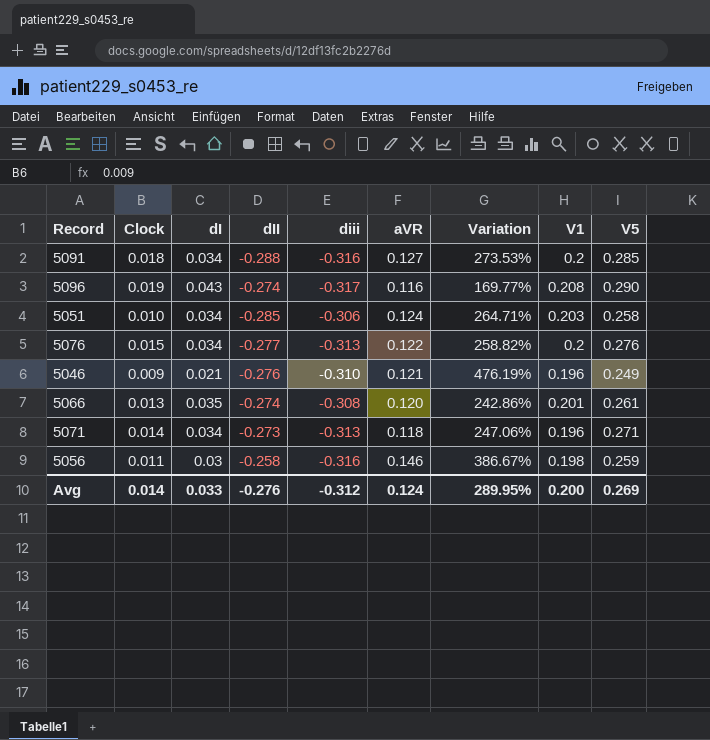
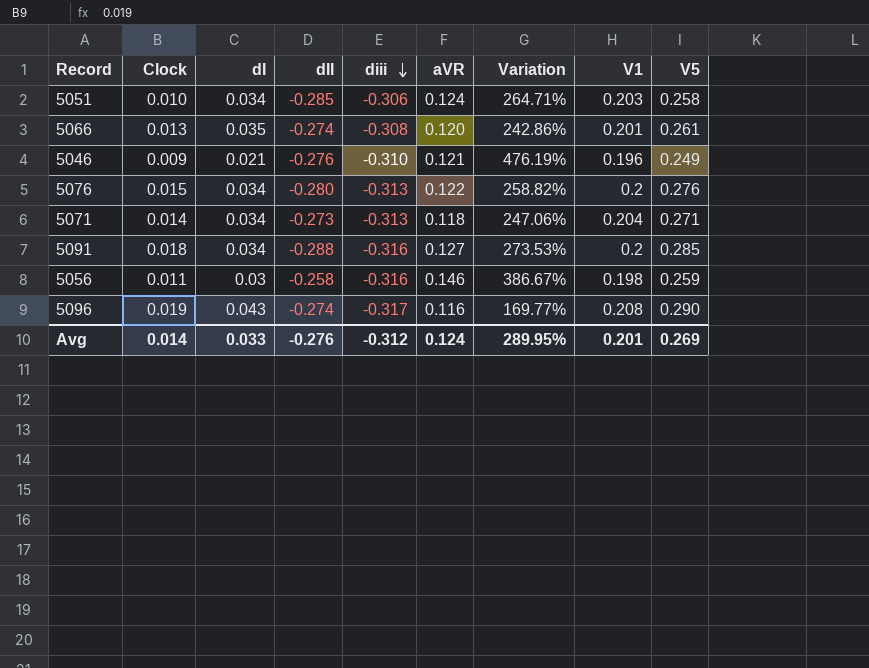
row order: none -> diii descending
5076 | dII: -0.277 -> -0.280
5071 | V1: 0.196 -> 0.204
Avg | V1: 0.200 -> 0.201

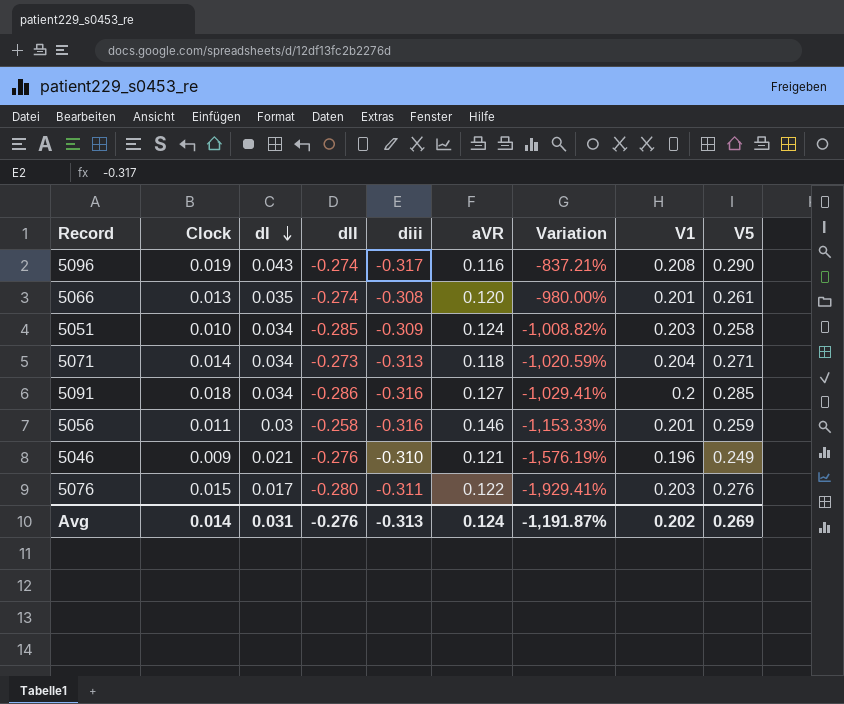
row order: diii descending -> dI descending
column Variation | formula: ([aVR] - [dI]) / [dI] -> ([diii] - [dI]) / [dI]
5051 | diii: -0.306 -> -0.309
5091 | dII: -0.288 -> -0.286
5056 | V1: 0.198 -> 0.201
5076 | dI: 0.034 -> 0.017
5076 | diii: -0.313 -> -0.311
5076 | V1: 0.2 -> 0.203
Avg | dI: 0.033 -> 0.031
Avg | diii: -0.312 -> -0.313
Avg | Variation: 289.95% -> -1,191.87%
Avg | V1: 0.201 -> 0.202

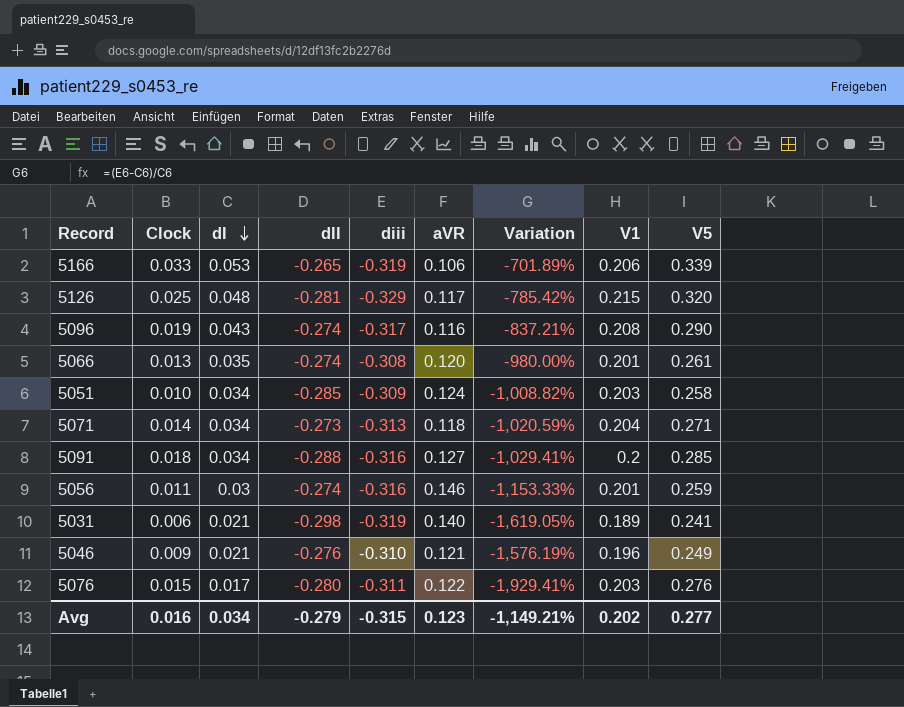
row 5166: none -> 0.033 | 0.053 | -0.265 | -0.319 | 0.106 | -701.89% | 0.206 | 0.339
row 5126: none -> 0.025 | 0.048 | -0.281 | -0.329 | 0.117 | -785.42% | 0.215 | 0.320
5091 | dII: -0.286 -> -0.288
5056 | dII: -0.258 -> -0.274
row 5031: none -> 0.006 | 0.021 | -0.298 | -0.319 | 0.140 | -1,619.05% | 0.189 | 0.241
Avg | Clock: 0.014 -> 0.016
Avg | dI: 0.031 -> 0.034
Avg | dII: -0.276 -> -0.279
Avg | diii: -0.313 -> -0.315
Avg | aVR: 0.124 -> 0.123
Avg | Variation: -1,191.87% -> -1,149.21%
Avg | V5: 0.269 -> 0.277

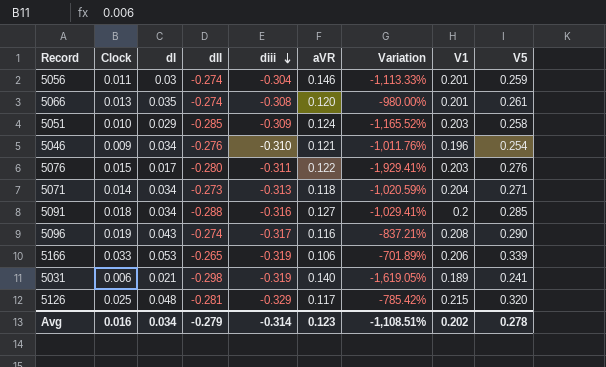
row order: dI descending -> diii descending
5056 | diii: -0.316 -> -0.304
5056 | Variation: -1,153.33% -> -1,113.33%
5051 | dI: 0.034 -> 0.029
5051 | Variation: -1,008.82% -> -1,165.52%
5046 | dI: 0.021 -> 0.034
5046 | Variation: -1,576.19% -> -1,011.76%
5046 | V5: 0.249 -> 0.254
Avg | diii: -0.315 -> -0.314
Avg | Variation: -1,149.21% -> -1,108.51%
Avg | V5: 0.277 -> 0.278

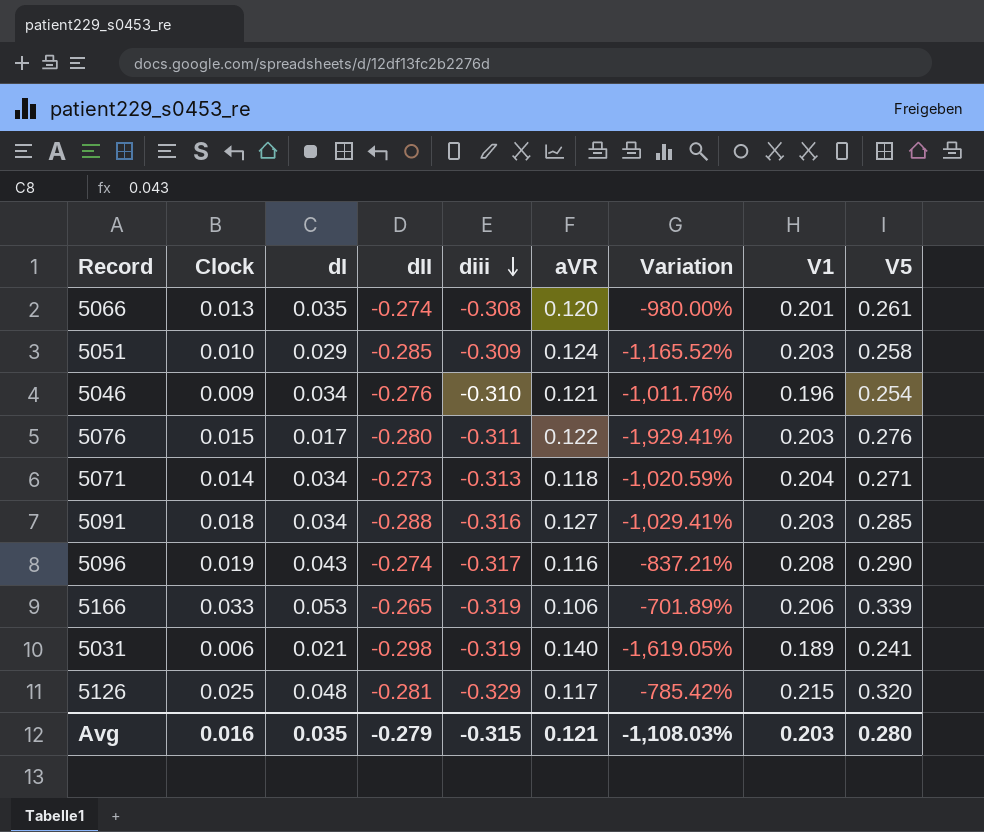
row 5056: 0.011 | 0.03 | -0.274 | -0.304 | 0.146 | -1,113.33% | 0.201 | 0.259 -> none
5091 | V1: 0.2 -> 0.203
Avg | dI: 0.034 -> 0.035
Avg | diii: -0.314 -> -0.315
Avg | aVR: 0.123 -> 0.121
Avg | Variation: -1,108.51% -> -1,108.03%
Avg | V1: 0.202 -> 0.203
Avg | V5: 0.278 -> 0.280

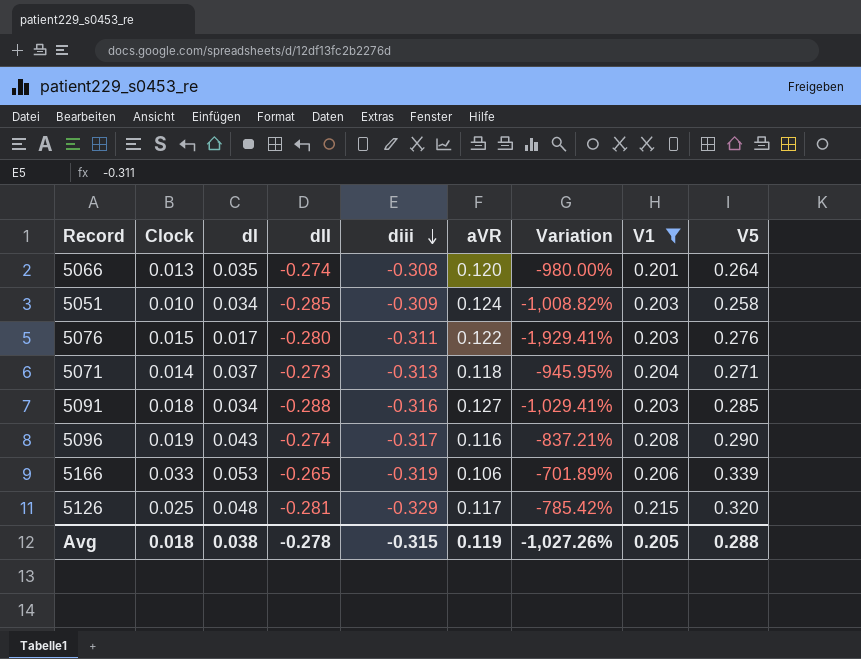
filter: none -> V1 >= 0.201
5066 | V5: 0.261 -> 0.264
5051 | dI: 0.029 -> 0.034
5051 | Variation: -1,165.52% -> -1,008.82%
5071 | dI: 0.034 -> 0.037
5071 | Variation: -1,020.59% -> -945.95%
Avg | Clock: 0.016 -> 0.018
Avg | dI: 0.035 -> 0.038
Avg | dII: -0.279 -> -0.278
Avg | aVR: 0.121 -> 0.119
Avg | Variation: -1,108.03% -> -1,027.26%
Avg | V1: 0.203 -> 0.205
Avg | V5: 0.280 -> 0.288

